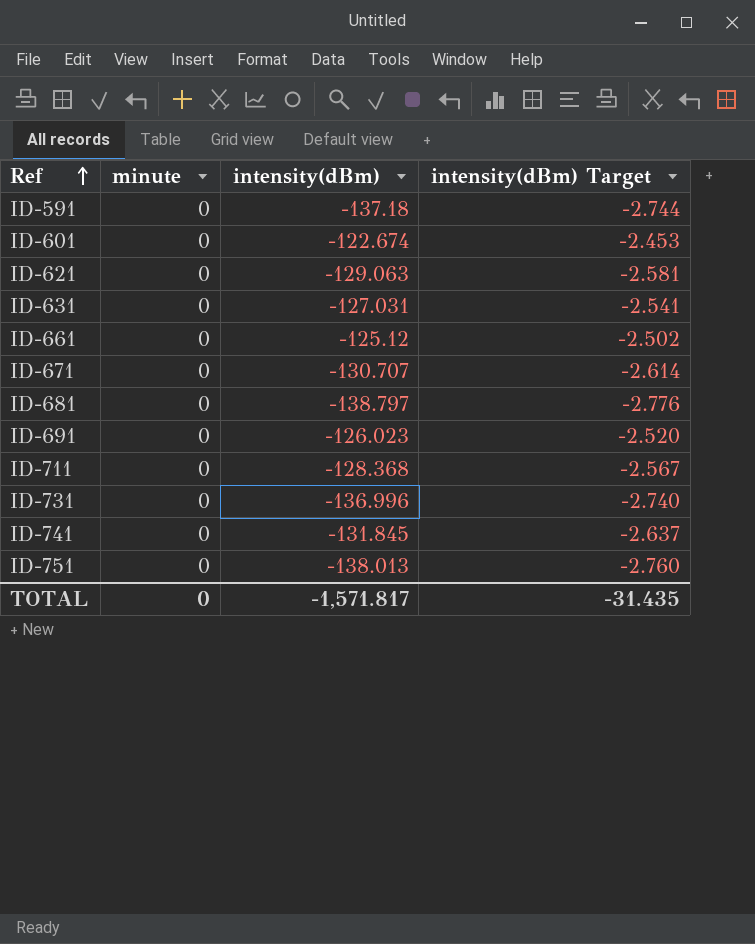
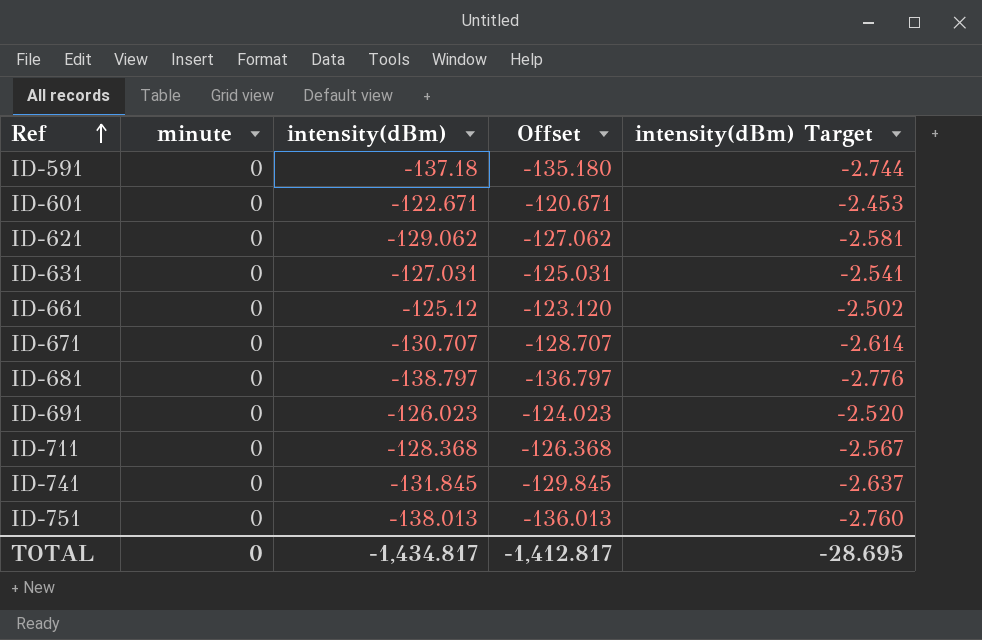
column Offset | formula: none -> [intensity(dBm)] + 2
row ID-731: 0 | -136.996 | -2.740 -> none
ID-601 | intensity(dBm): -122.674 -> -122.671
ID-621 | intensity(dBm): -129.063 -> -129.062
TOTAL | intensity(dBm): -1,571.817 -> -1,434.817
TOTAL | intensity(dBm) Target: -31.435 -> -28.695

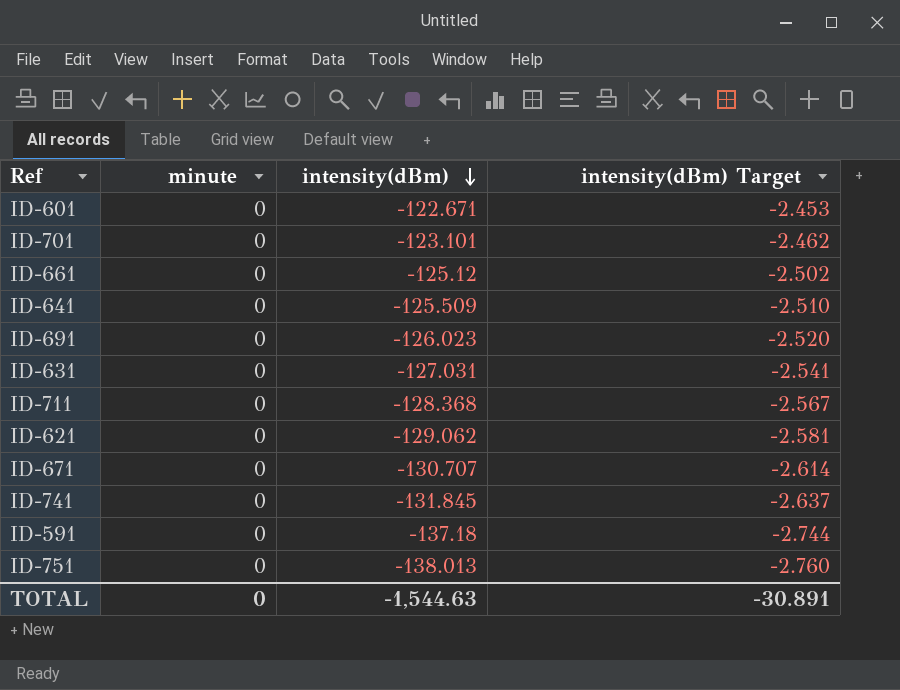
row order: Ref ascending -> intensity(dBm) descending
column Offset | formula: [intensity(dBm)] + 2 -> none
row ID-681: 0 | -138.797 | -136.797 | -2.776 -> none
row ID-701: none -> 0 | -123.101 | -2.462
row ID-641: none -> 0 | -125.509 | -2.510
TOTAL | intensity(dBm): -1,434.817 -> -1,544.63
TOTAL | intensity(dBm) Target: -28.695 -> -30.891

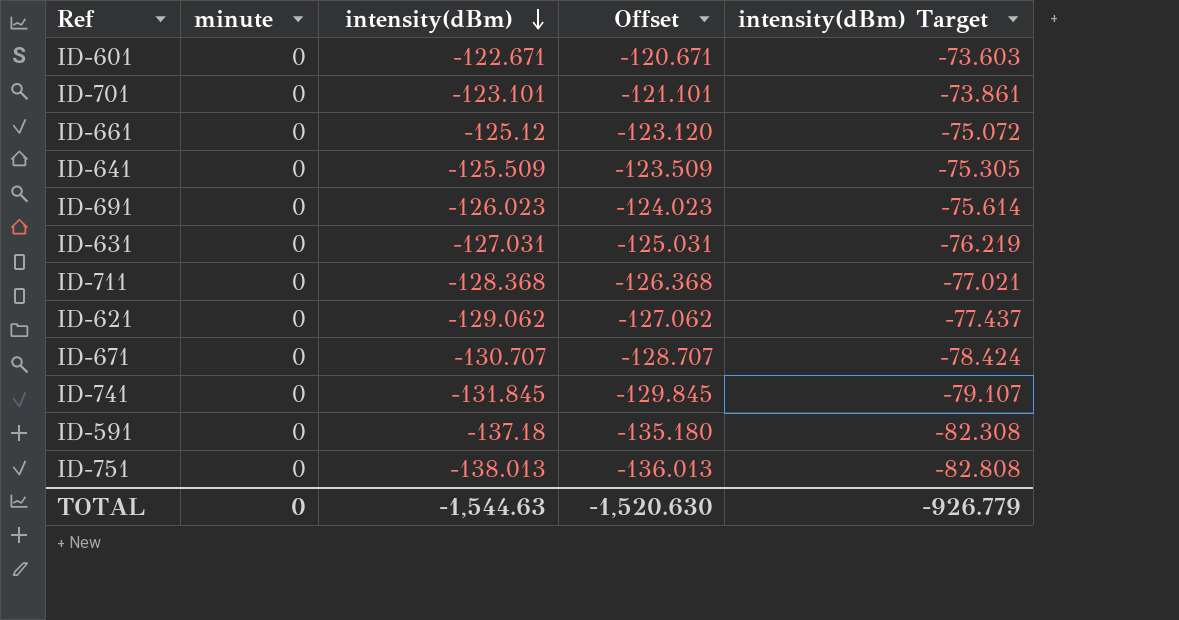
column Offset | formula: none -> [intensity(dBm)] + 2
column intensity(dBm) Target | formula: [intensity(dBm)] * 0.02 -> [intensity(dBm)] * 0.6
TOTAL | intensity(dBm) Target: -30.891 -> -926.779

